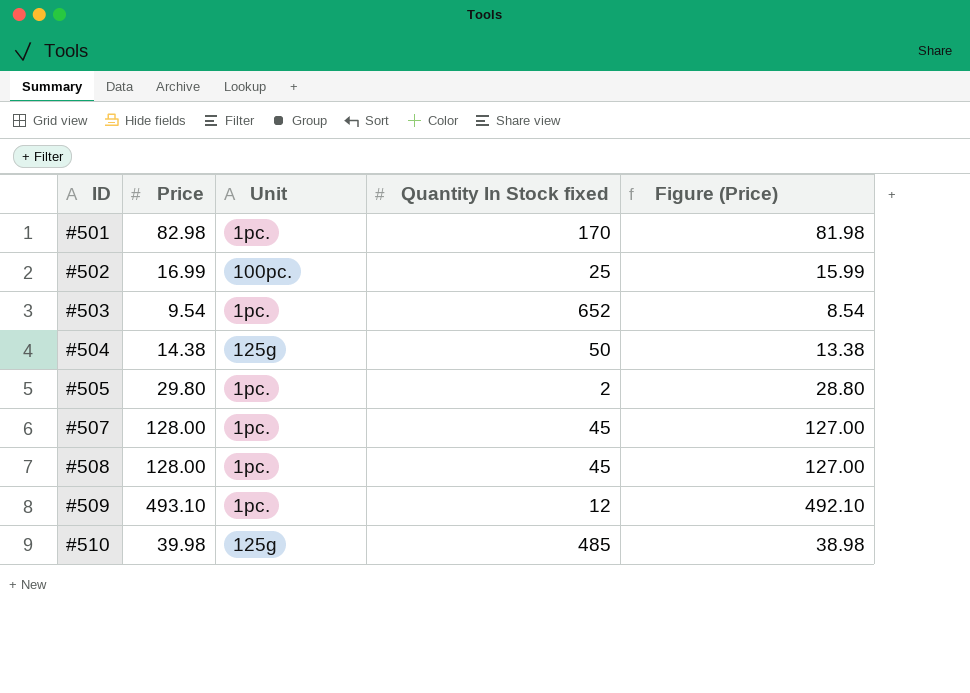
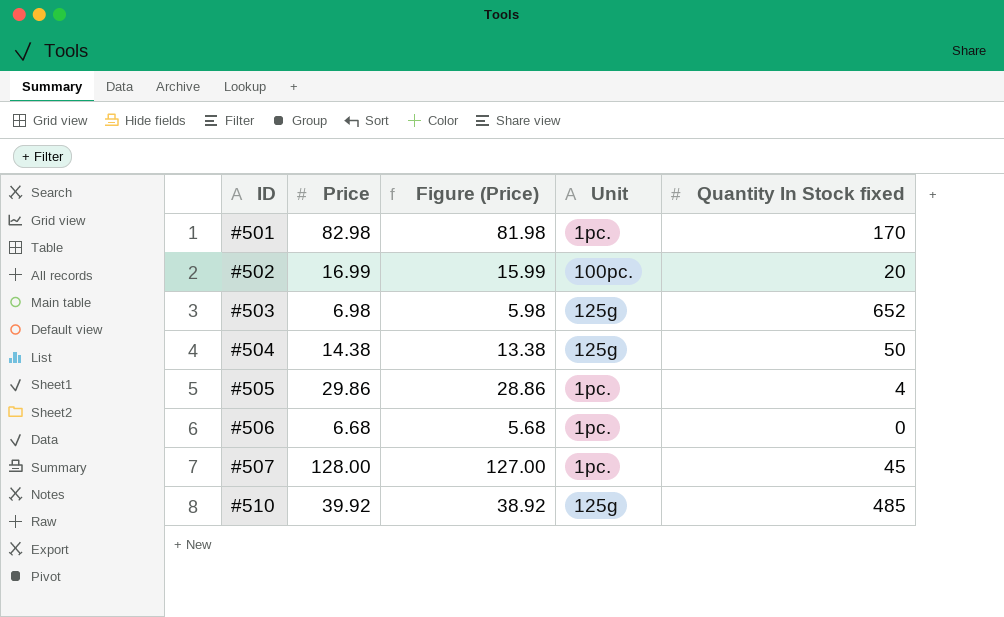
column Figure (Price) | position: 5 -> 3
row #508: 128.00 | 1pc. | 45 | 127.00 -> none
row #509: 493.10 | 1pc. | 12 | 492.10 -> none
#502 | Quantity In Stock fixed: 25 -> 20
#503 | Price: 9.54 -> 6.98
#503 | Figure (Price): 8.54 -> 5.98
#503 | Unit: 1pc. -> 125g
#505 | Price: 29.80 -> 29.86
#505 | Figure (Price): 28.80 -> 28.86
#505 | Quantity In Stock fixed: 2 -> 4
row #506: none -> 6.68 | 5.68 | 1pc. | 0
#510 | Price: 39.98 -> 39.92
#510 | Figure (Price): 38.98 -> 38.92

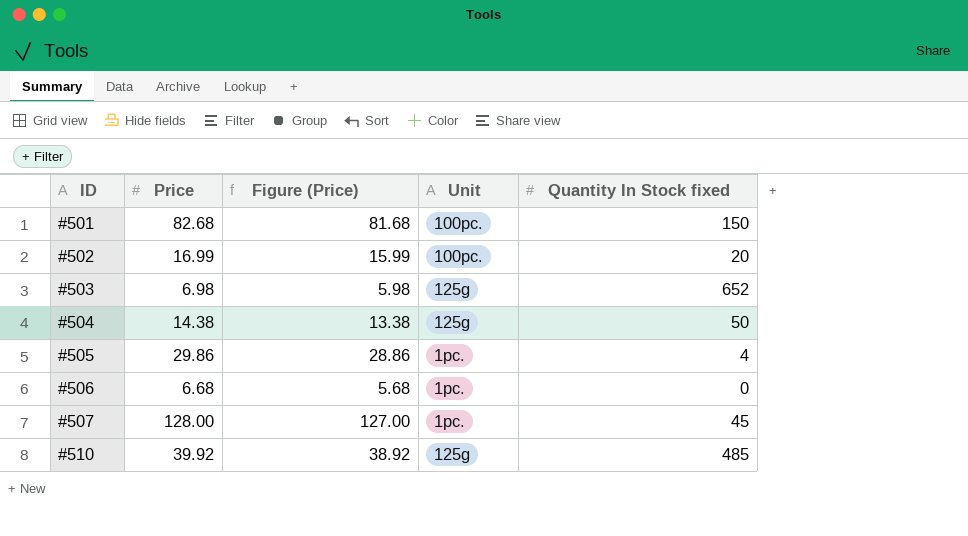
#501 | Price: 82.98 -> 82.68
#501 | Figure (Price): 81.98 -> 81.68
#501 | Unit: 1pc. -> 100pc.
#501 | Quantity In Stock fixed: 170 -> 150

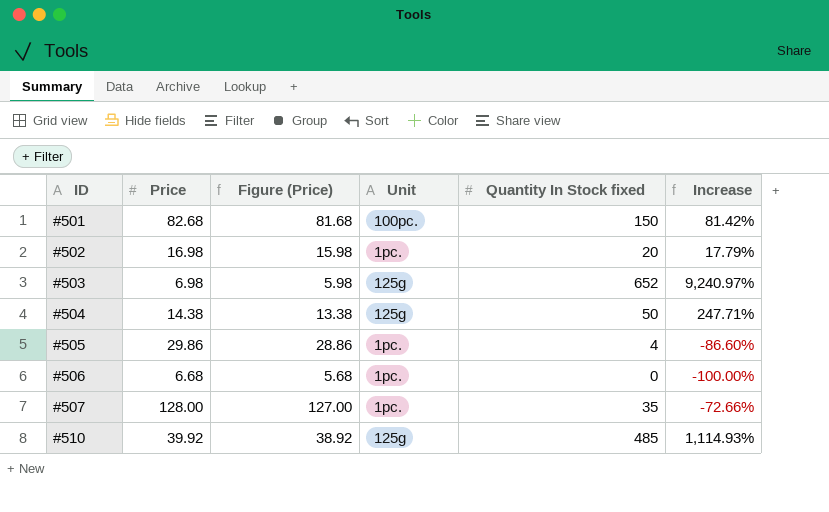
column Increase | formula: none -> ([Quantity In Stock fixed] - [Price]) / [Price]
#502 | Price: 16.99 -> 16.98
#502 | Figure (Price): 15.99 -> 15.98
#502 | Unit: 100pc. -> 1pc.
#507 | Quantity In Stock fixed: 45 -> 35

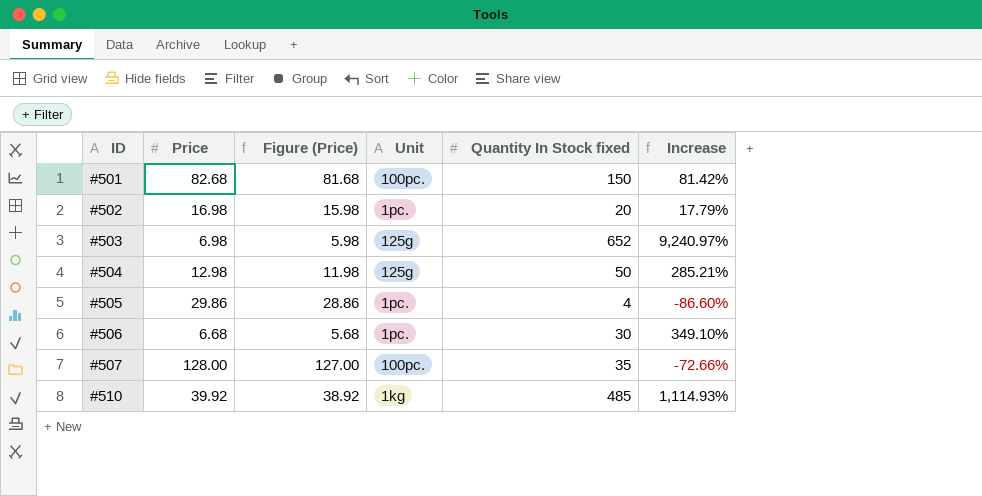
#504 | Price: 14.38 -> 12.98
#504 | Figure (Price): 13.38 -> 11.98
#504 | Increase: 247.71% -> 285.21%
#506 | Quantity In Stock fixed: 0 -> 30
#506 | Increase: -100.00% -> 349.10%
#507 | Unit: 1pc. -> 100pc.
#510 | Unit: 125g -> 1kg

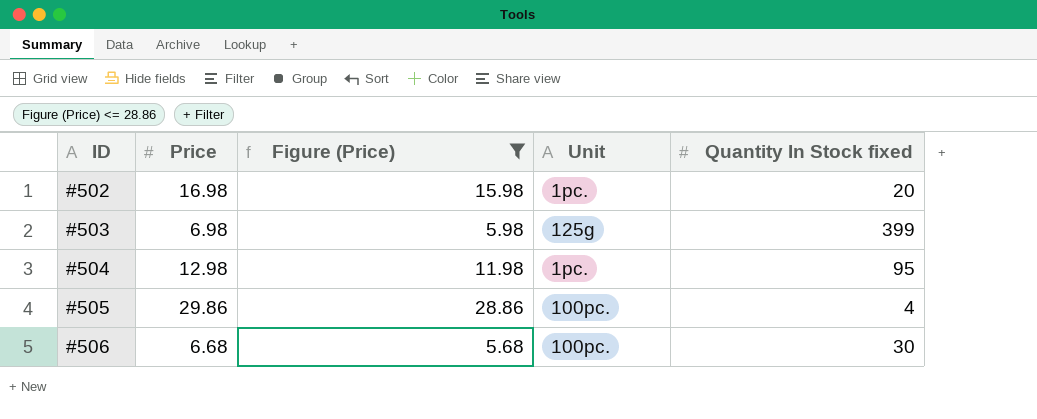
filter: none -> Figure (Price) <= 28.86
column Increase | formula: ([Quantity In Stock fixed] - [Price]) / [Price] -> none
#503 | Quantity In Stock fixed: 652 -> 399
#504 | Unit: 125g -> 1pc.
#504 | Quantity In Stock fixed: 50 -> 95
#505 | Unit: 1pc. -> 100pc.
#506 | Unit: 1pc. -> 100pc.

